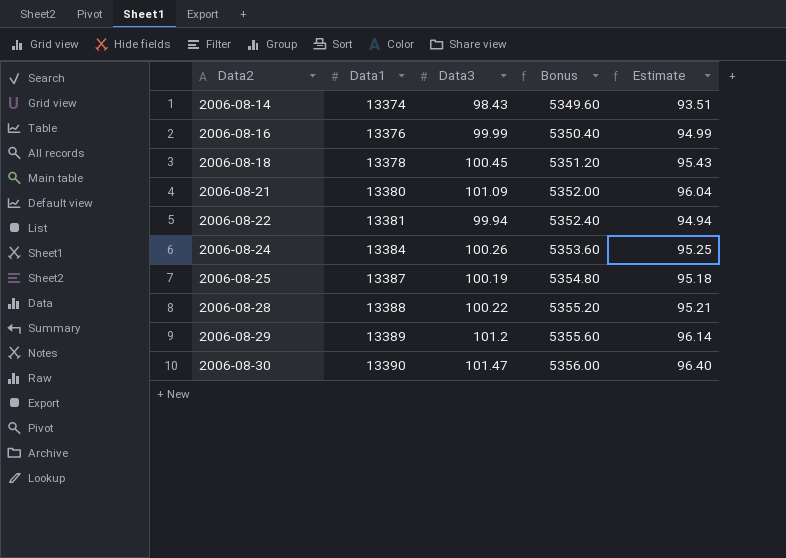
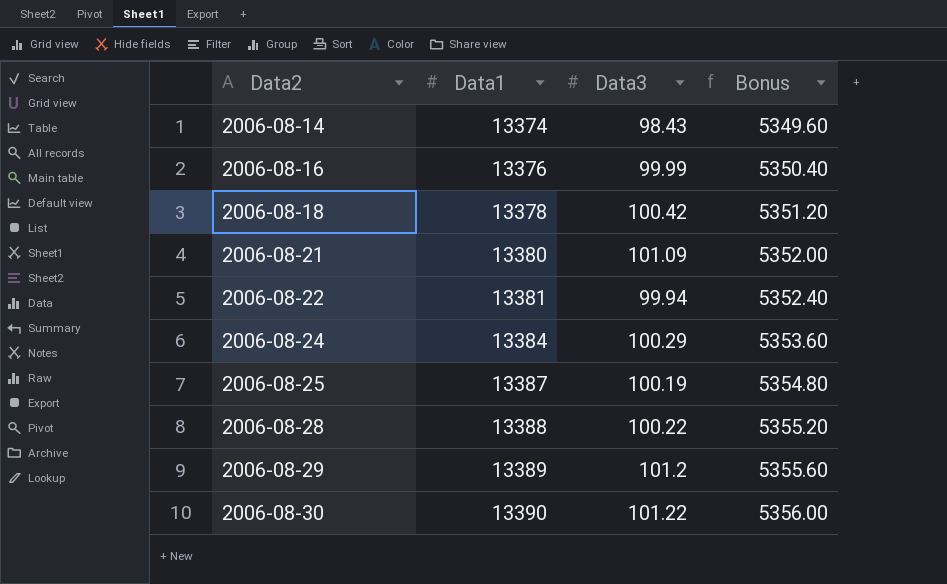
column Estimate | formula: [Data3] * 0.95 -> none
2006-08-18 | Data3: 100.45 -> 100.42
2006-08-24 | Data3: 100.26 -> 100.29
2006-08-30 | Data3: 101.47 -> 101.22

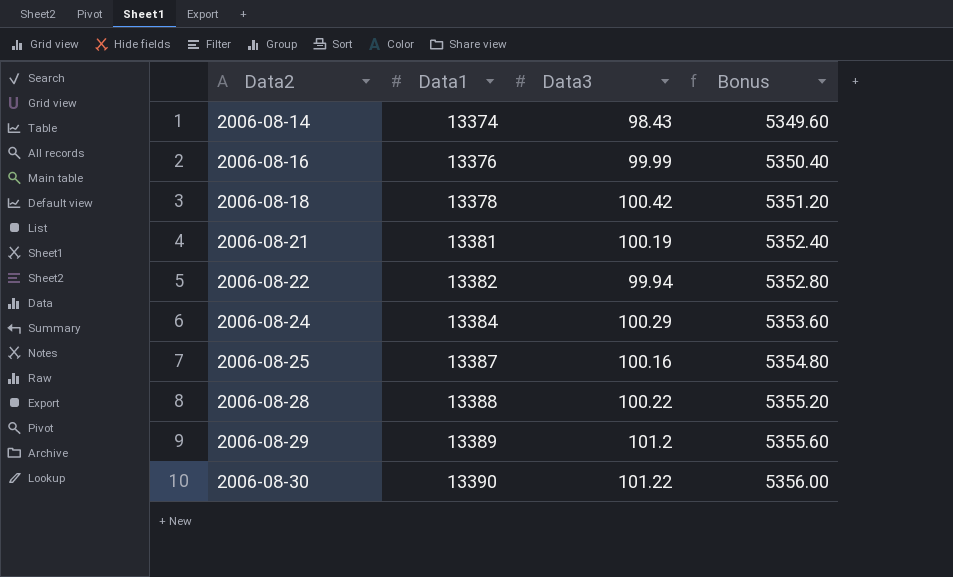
2006-08-21 | Data1: 13380 -> 13381
2006-08-21 | Data3: 101.09 -> 100.19
2006-08-21 | Bonus: 5352.00 -> 5352.40
2006-08-22 | Data1: 13381 -> 13382
2006-08-22 | Bonus: 5352.40 -> 5352.80
2006-08-25 | Data3: 100.19 -> 100.16

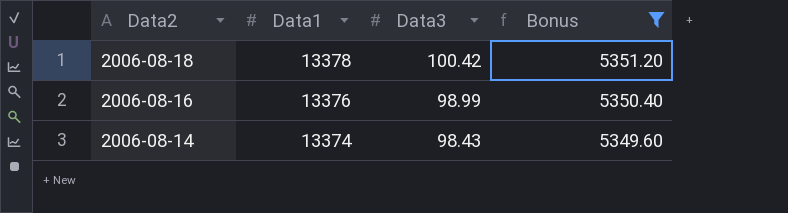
filter: none -> Bonus <= 5351.20
row order: Data2 ascending -> Data2 descending
2006-08-16 | Data3: 99.99 -> 98.99

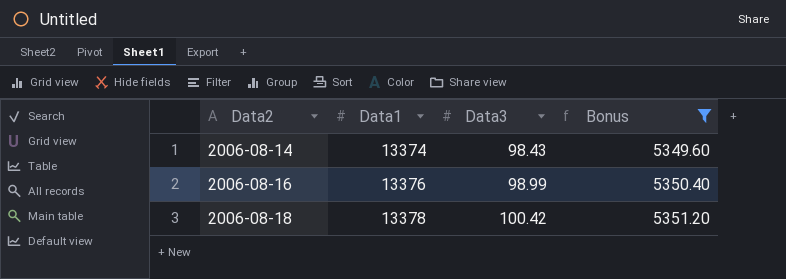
row order: Data2 descending -> Data2 ascending

